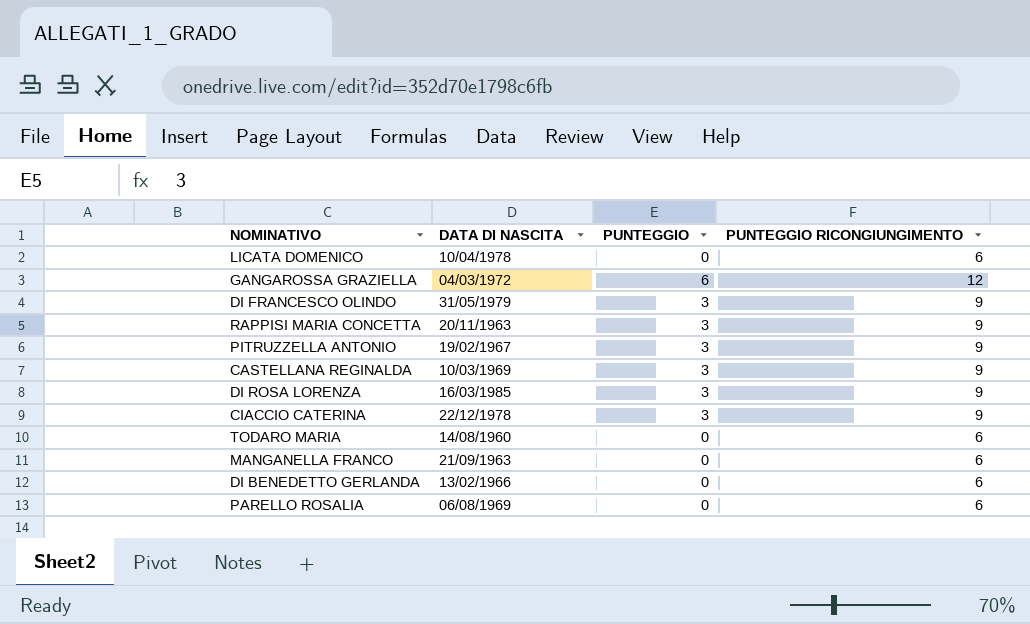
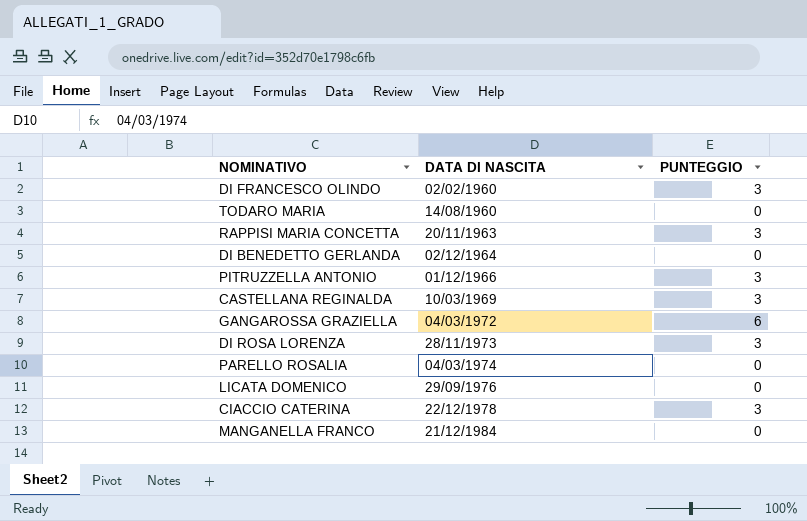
row order: none -> DATA DI NASCITA ascending
column PUNTEGGIO RICONGIUNGIMENTO | position: 4 -> none
DI FRANCESCO OLINDO | DATA DI NASCITA: 31/05/1979 -> 02/02/1960
DI BENEDETTO GERLANDA | DATA DI NASCITA: 13/02/1966 -> 02/12/1964
PITRUZZELLA ANTONIO | DATA DI NASCITA: 19/02/1967 -> 01/12/1966
DI ROSA LORENZA | DATA DI NASCITA: 16/03/1985 -> 28/11/1973
PARELLO ROSALIA | DATA DI NASCITA: 06/08/1969 -> 04/03/1974
LICATA DOMENICO | DATA DI NASCITA: 10/04/1978 -> 29/09/1976
MANGANELLA FRANCO | DATA DI NASCITA: 21/09/1963 -> 21/12/1984

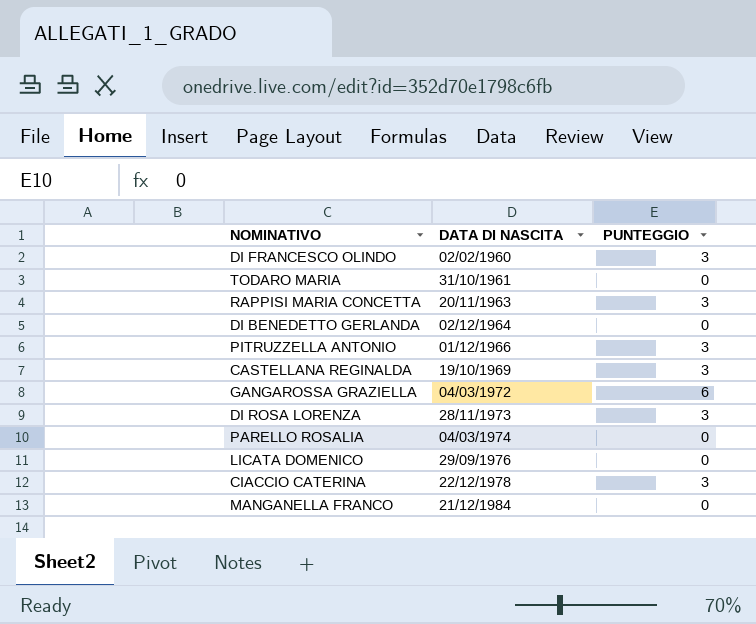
TODARO MARIA | DATA DI NASCITA: 14/08/1960 -> 31/10/1961
CASTELLANA REGINALDA | DATA DI NASCITA: 10/03/1969 -> 19/10/1969

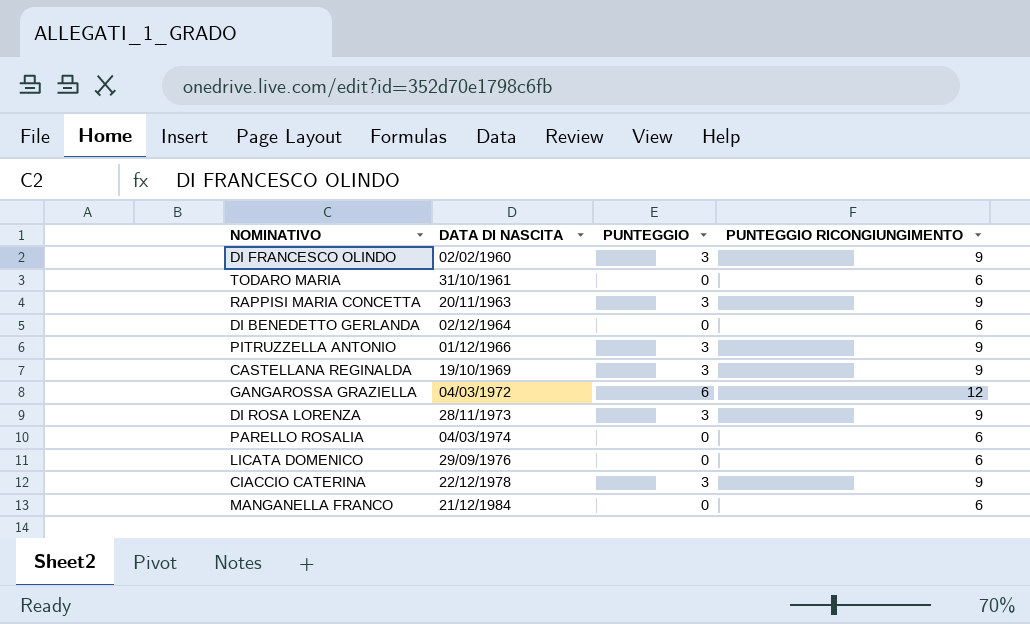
column PUNTEGGIO RICONGIUNGIMENTO | position: none -> 4

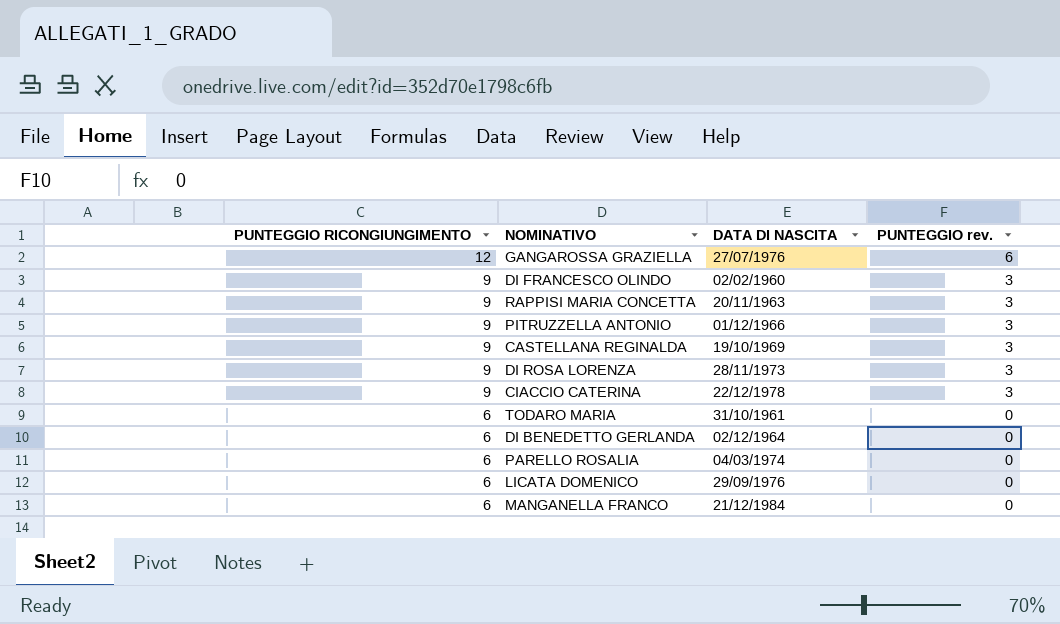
row order: DATA DI NASCITA ascending -> PUNTEGGIO RICONGIUNGIMENTO descending
column PUNTEGGIO RICONGIUNGIMENTO | position: 4 -> 1
column name: PUNTEGGIO -> PUNTEGGIO rev.
GANGAROSSA GRAZIELLA | DATA DI NASCITA: 04/03/1972 -> 27/07/1976

